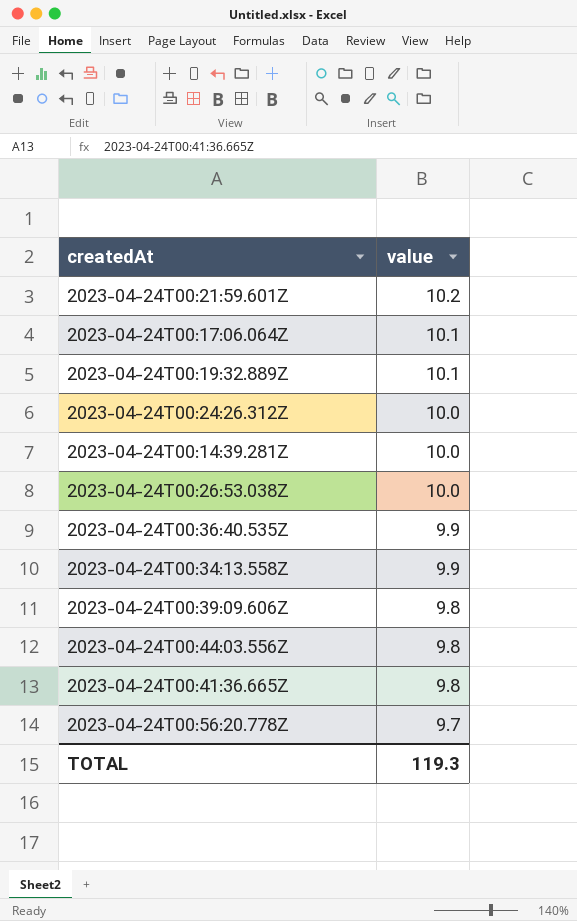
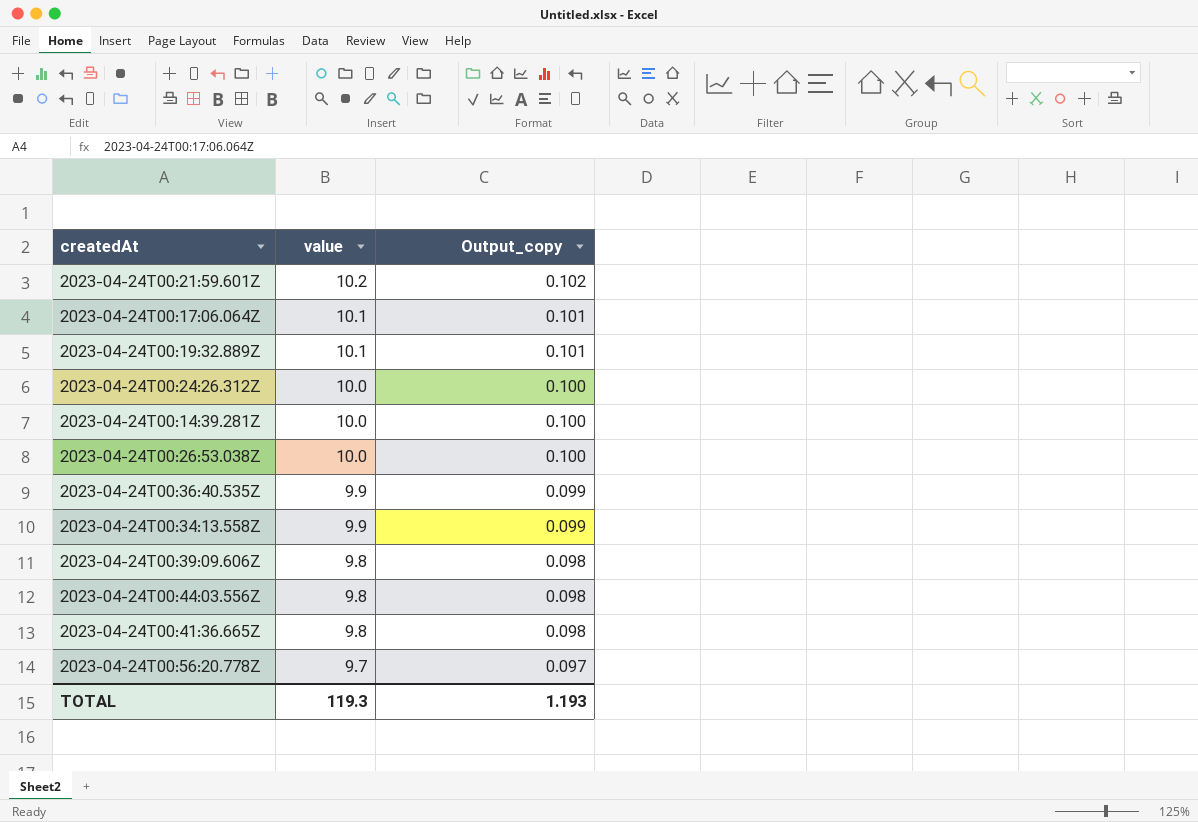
column Output_copy | formula: none -> [value] * 0.01

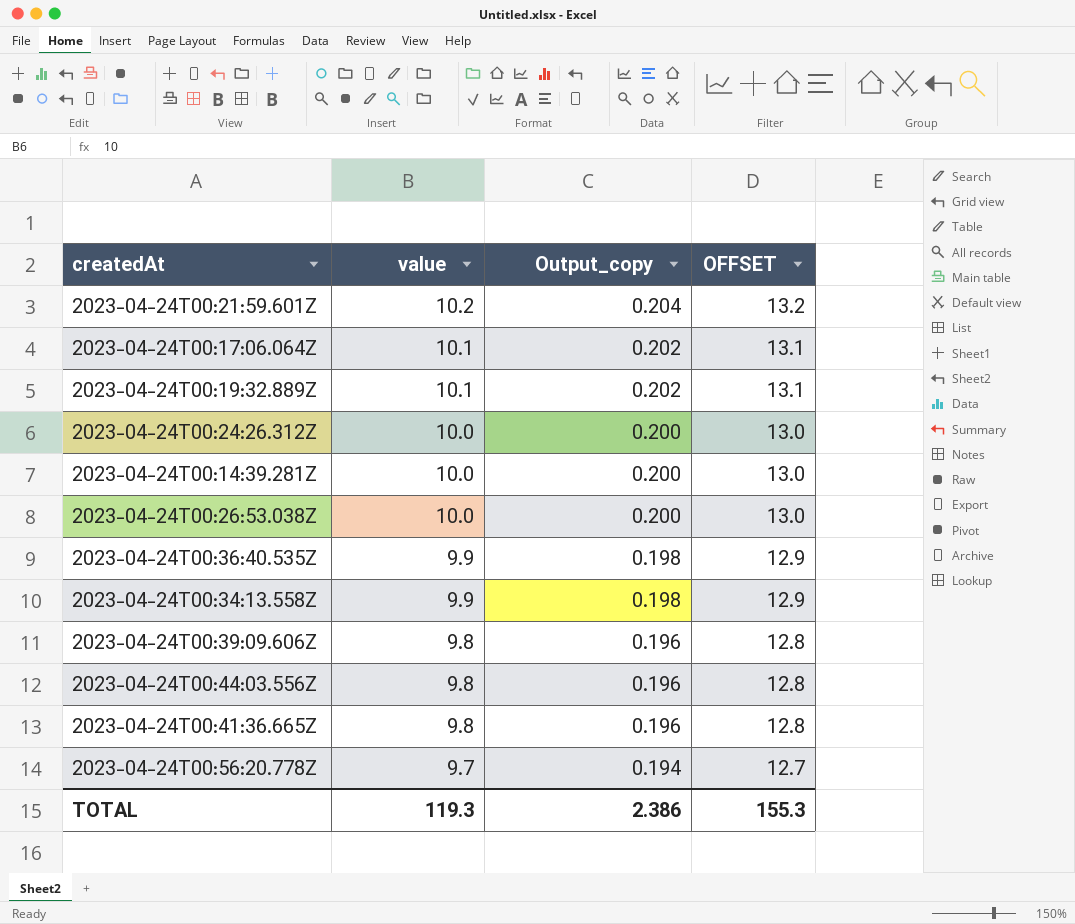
column Output_copy | formula: [value] * 0.01 -> [value] * 0.02
column OFFSET | formula: none -> [value] + 3
TOTAL | Output_copy: 1.193 -> 2.386

